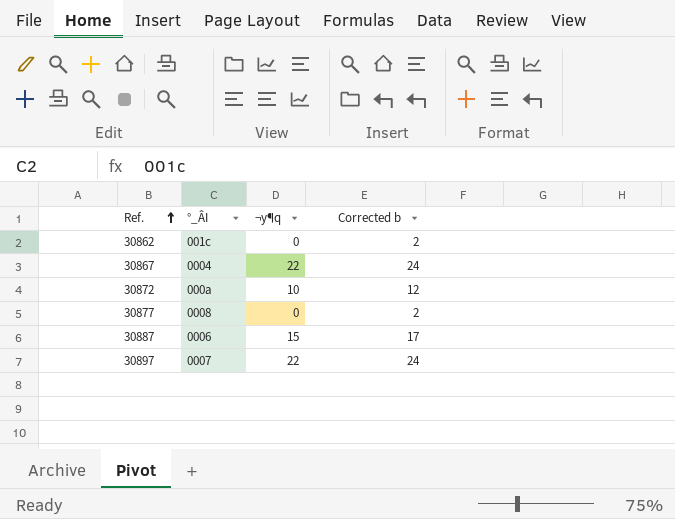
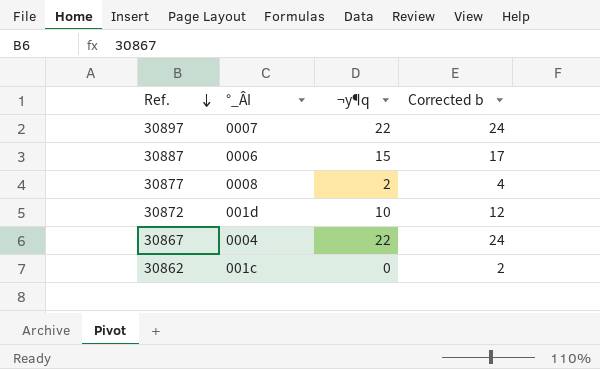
row order: Ref. ascending -> Ref. descending
30877 | ¬y¶q: 0 -> 2
30877 | Corrected b: 2 -> 4
30872 | °_ÂI: 000a -> 001d

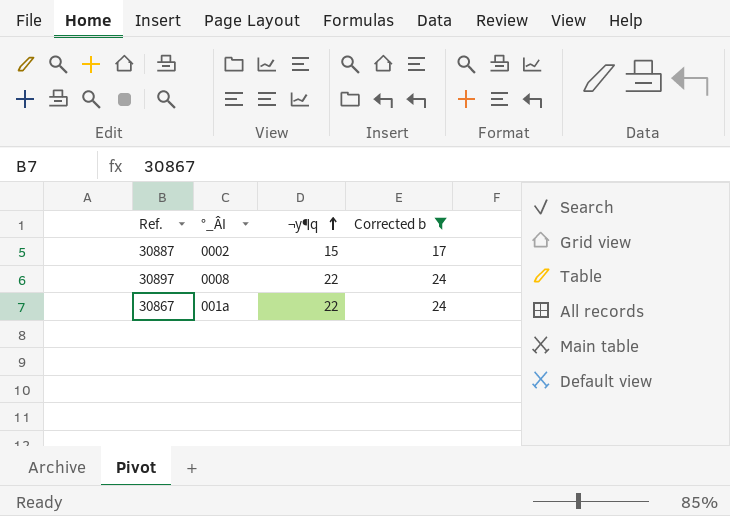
filter: none -> Corrected b >= 17
row order: Ref. descending -> ¬y¶q ascending
30887 | °_ÂI: 0006 -> 0002
30897 | °_ÂI: 0007 -> 0008
30867 | °_ÂI: 0004 -> 001a

